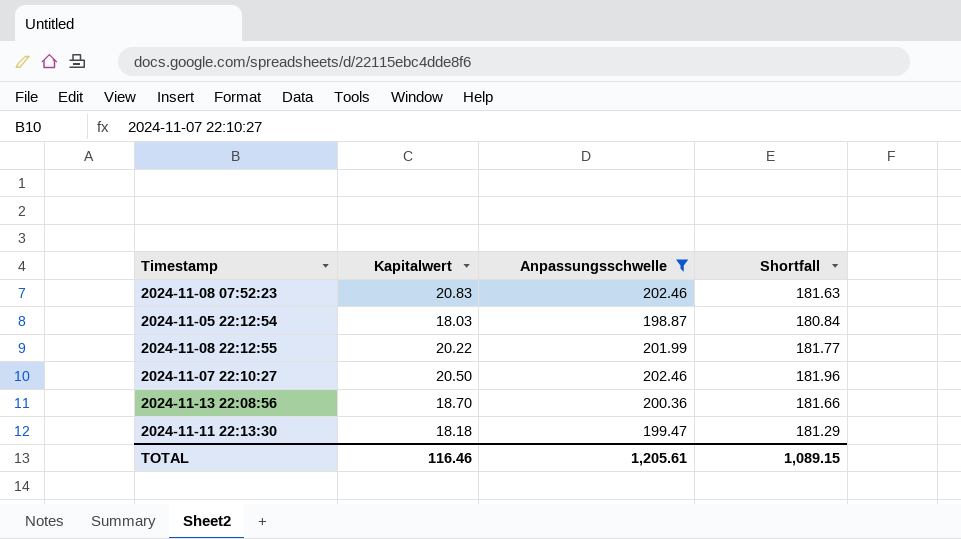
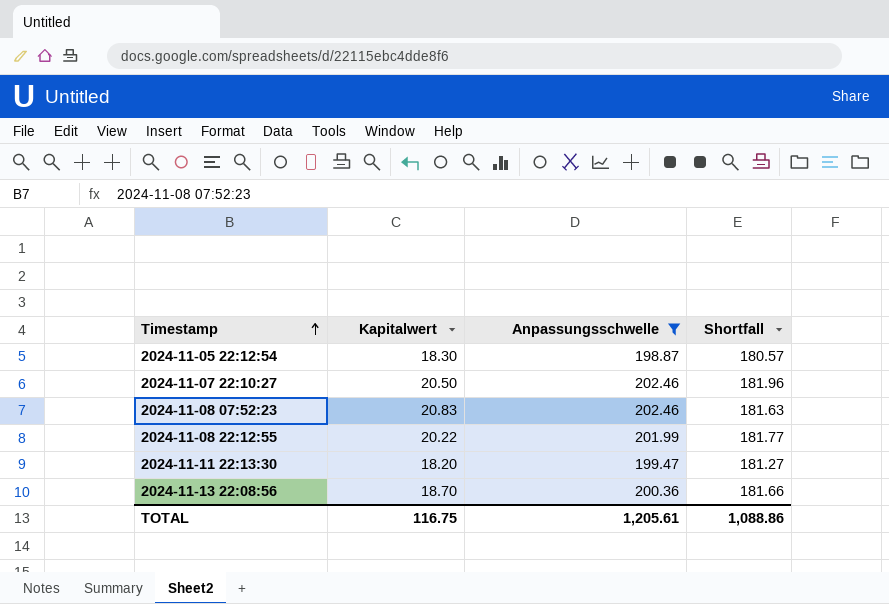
row order: none -> Timestamp ascending
2024-11-05 22:12:54 | Kapitalwert: 18.03 -> 18.30
2024-11-05 22:12:54 | Shortfall: 180.84 -> 180.57
2024-11-11 22:13:30 | Kapitalwert: 18.18 -> 18.20
2024-11-11 22:13:30 | Shortfall: 181.29 -> 181.27
TOTAL | Kapitalwert: 116.46 -> 116.75
TOTAL | Shortfall: 1,089.15 -> 1,088.86

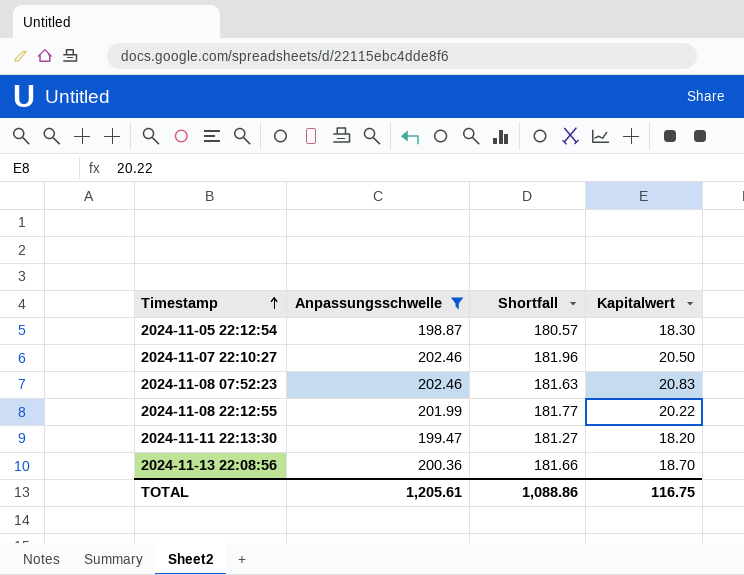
column Kapitalwert | position: 2 -> 4

